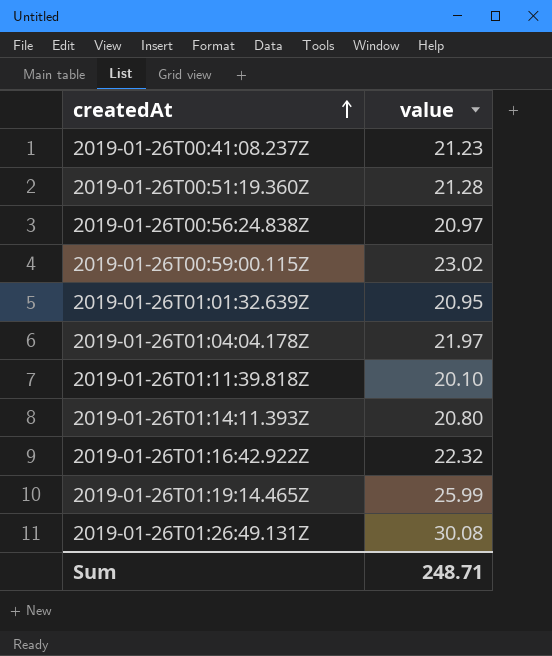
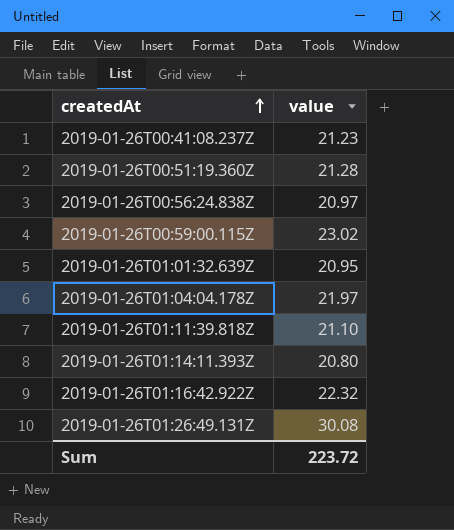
row 2019-01-26T01:19:14.465Z: 25.99 -> none
2019-01-26T01:11:39.818Z | value: 20.10 -> 21.10
Sum | value: 248.71 -> 223.72

